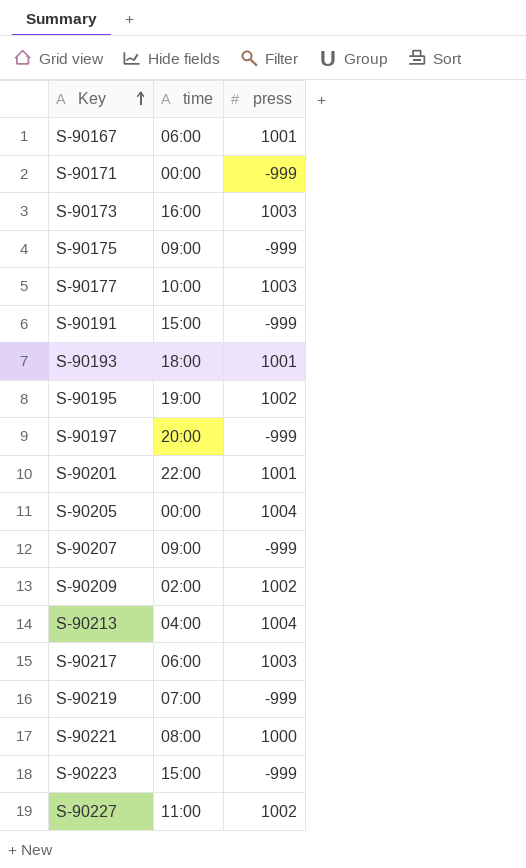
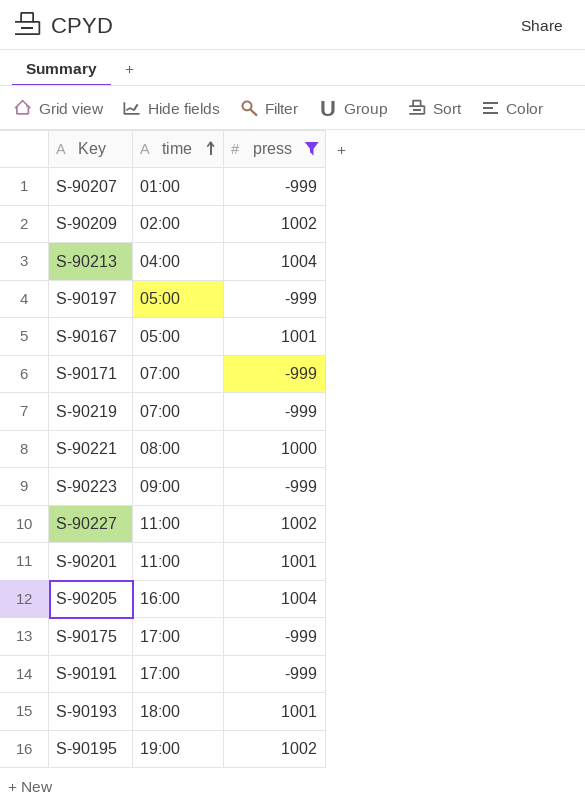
filter: none -> press != 1003
row order: Key ascending -> time ascending
S-90207 | time: 09:00 -> 01:00
S-90197 | time: 20:00 -> 05:00
S-90167 | time: 06:00 -> 05:00
S-90171 | time: 00:00 -> 07:00
S-90223 | time: 15:00 -> 09:00
S-90201 | time: 22:00 -> 11:00
S-90205 | time: 00:00 -> 16:00
S-90175 | time: 09:00 -> 17:00
S-90191 | time: 15:00 -> 17:00

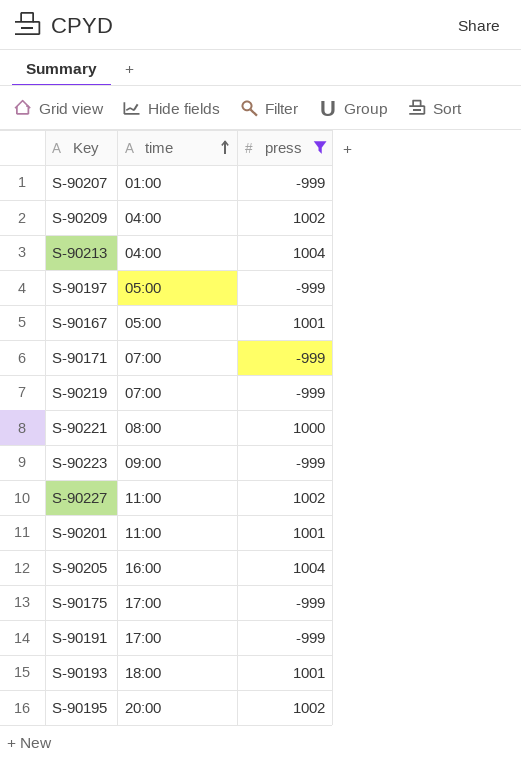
S-90209 | time: 02:00 -> 04:00
S-90195 | time: 19:00 -> 20:00

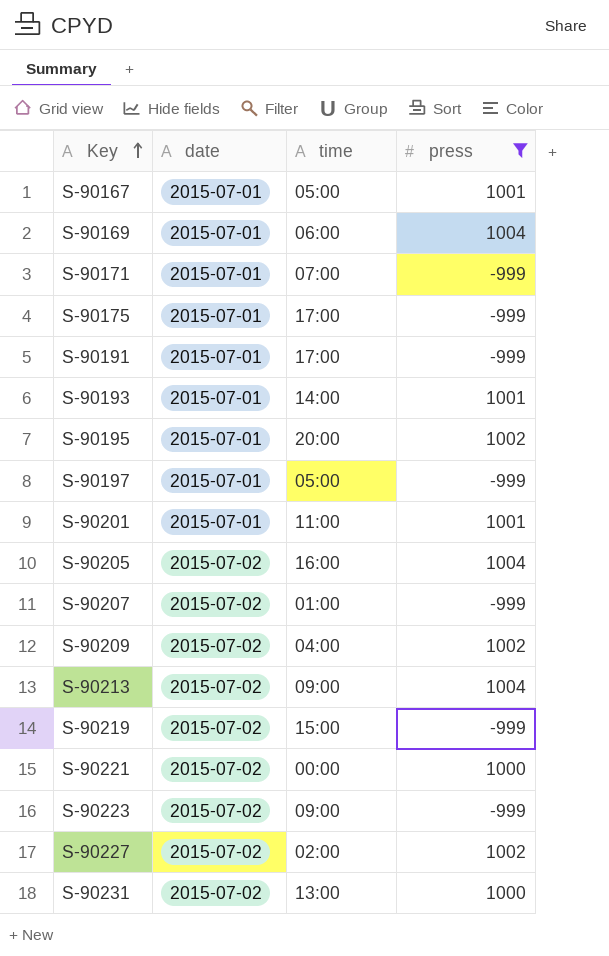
row order: time ascending -> Key ascending
column date | position: none -> 2
row S-90169: none -> 2015-07-01 | 06:00 | 1004
S-90193 | time: 18:00 -> 14:00
S-90213 | time: 04:00 -> 09:00
S-90219 | time: 07:00 -> 15:00
S-90221 | time: 08:00 -> 00:00
S-90227 | time: 11:00 -> 02:00
row S-90231: none -> 2015-07-02 | 13:00 | 1000

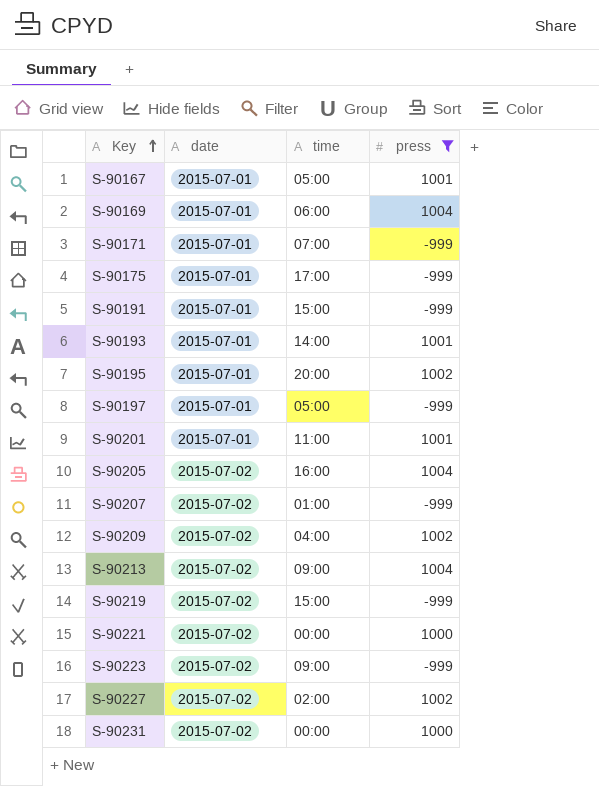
S-90191 | time: 17:00 -> 15:00
S-90231 | time: 13:00 -> 00:00

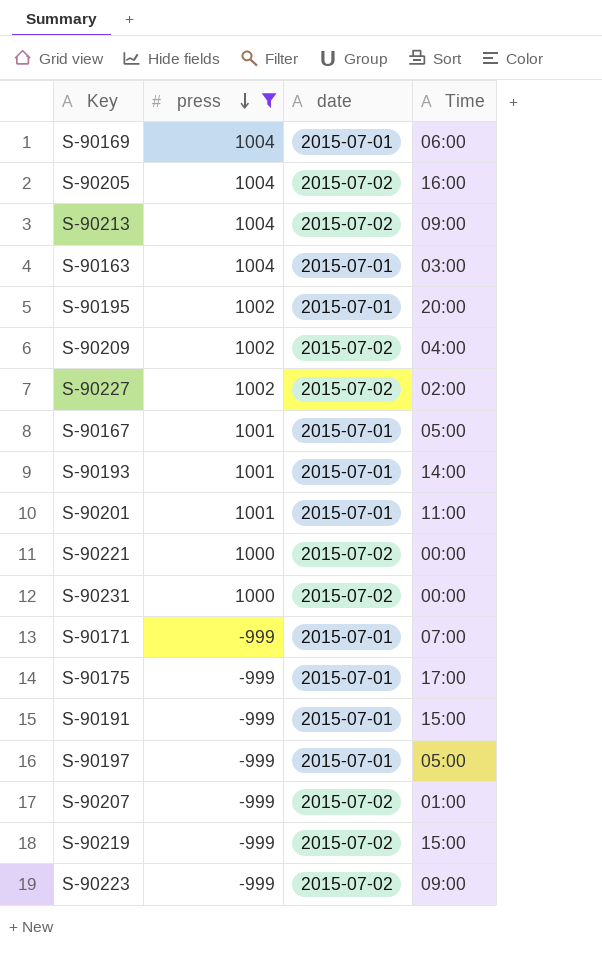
row order: Key ascending -> press descending
column press | position: 4 -> 2
column name: time -> Time
row S-90163: none -> 1004 | 2015-07-01 | 03:00

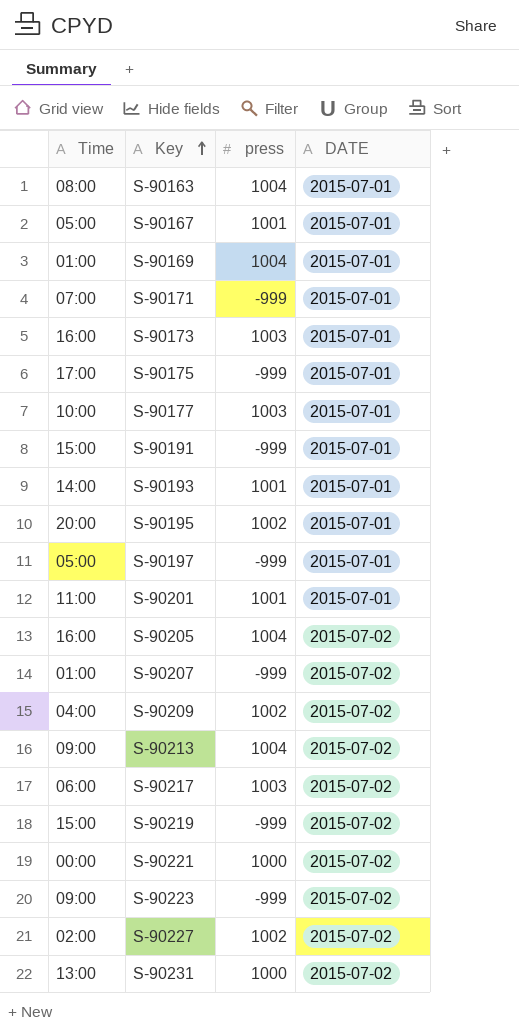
filter: press != 1003 -> none
row order: press descending -> Key ascending
column Time | position: 4 -> 1
column name: date -> DATE
S-90163 | Time: 03:00 -> 08:00
S-90169 | Time: 06:00 -> 01:00
S-90231 | Time: 00:00 -> 13:00

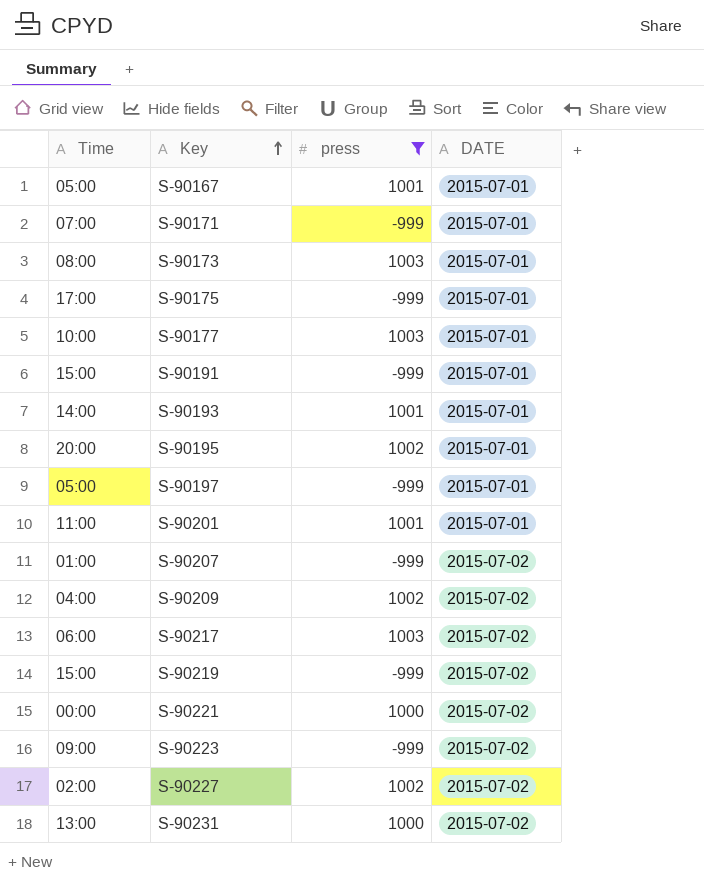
filter: none -> press != 1004
S-90173 | Time: 16:00 -> 08:00

